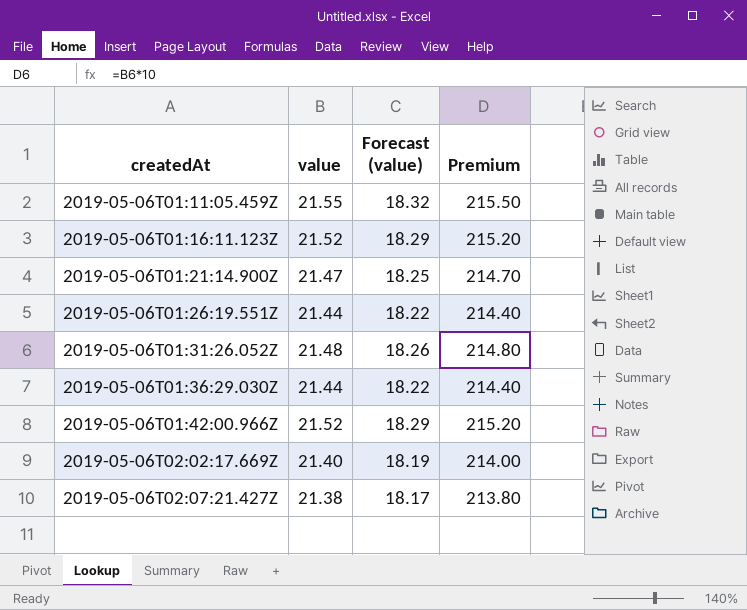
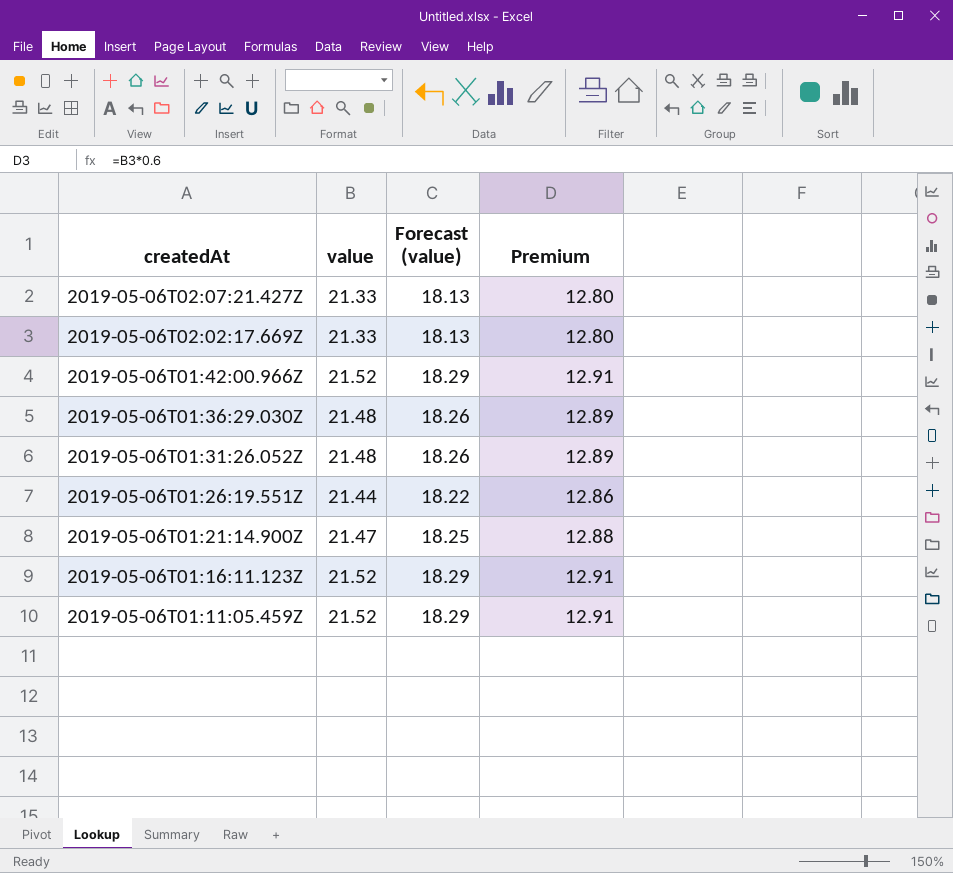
row order: createdAt ascending -> createdAt descending
column Premium | formula: [value] * 10 -> [value] * 0.6
2019-05-06T02:07:21.427Z | value: 21.38 -> 21.33
2019-05-06T02:07:21.427Z | Forecast (value): 18.17 -> 18.13
2019-05-06T02:02:17.669Z | value: 21.40 -> 21.33
2019-05-06T02:02:17.669Z | Forecast (value): 18.19 -> 18.13
2019-05-06T01:36:29.030Z | value: 21.44 -> 21.48
2019-05-06T01:36:29.030Z | Forecast (value): 18.22 -> 18.26
2019-05-06T01:11:05.459Z | value: 21.55 -> 21.52
2019-05-06T01:11:05.459Z | Forecast (value): 18.32 -> 18.29

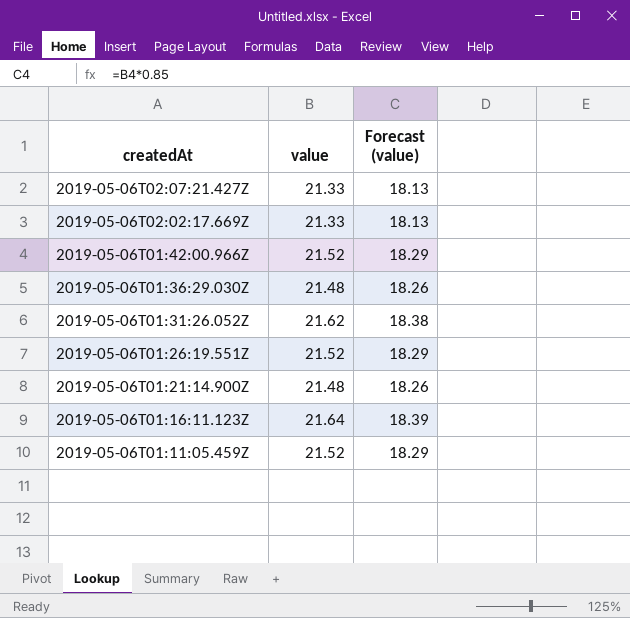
column Premium | formula: [value] * 0.6 -> none
2019-05-06T01:31:26.052Z | value: 21.48 -> 21.62
2019-05-06T01:31:26.052Z | Forecast (value): 18.26 -> 18.38
2019-05-06T01:26:19.551Z | value: 21.44 -> 21.52
2019-05-06T01:26:19.551Z | Forecast (value): 18.22 -> 18.29
2019-05-06T01:21:14.900Z | value: 21.47 -> 21.48
2019-05-06T01:21:14.900Z | Forecast (value): 18.25 -> 18.26
2019-05-06T01:16:11.123Z | value: 21.52 -> 21.64
2019-05-06T01:16:11.123Z | Forecast (value): 18.29 -> 18.39

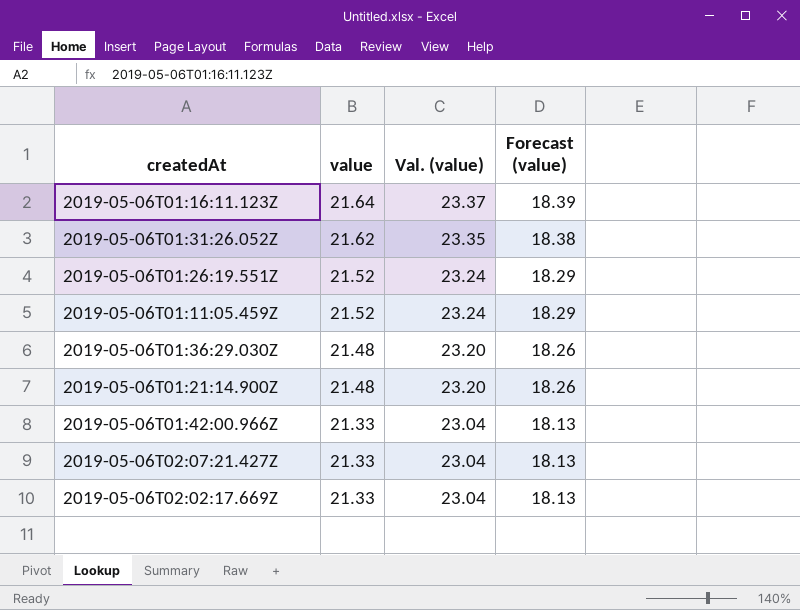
row order: createdAt descending -> value descending
column Val. (value) | formula: none -> [value] * 1.08
2019-05-06T01:42:00.966Z | value: 21.52 -> 21.33
2019-05-06T01:42:00.966Z | Forecast (value): 18.29 -> 18.13

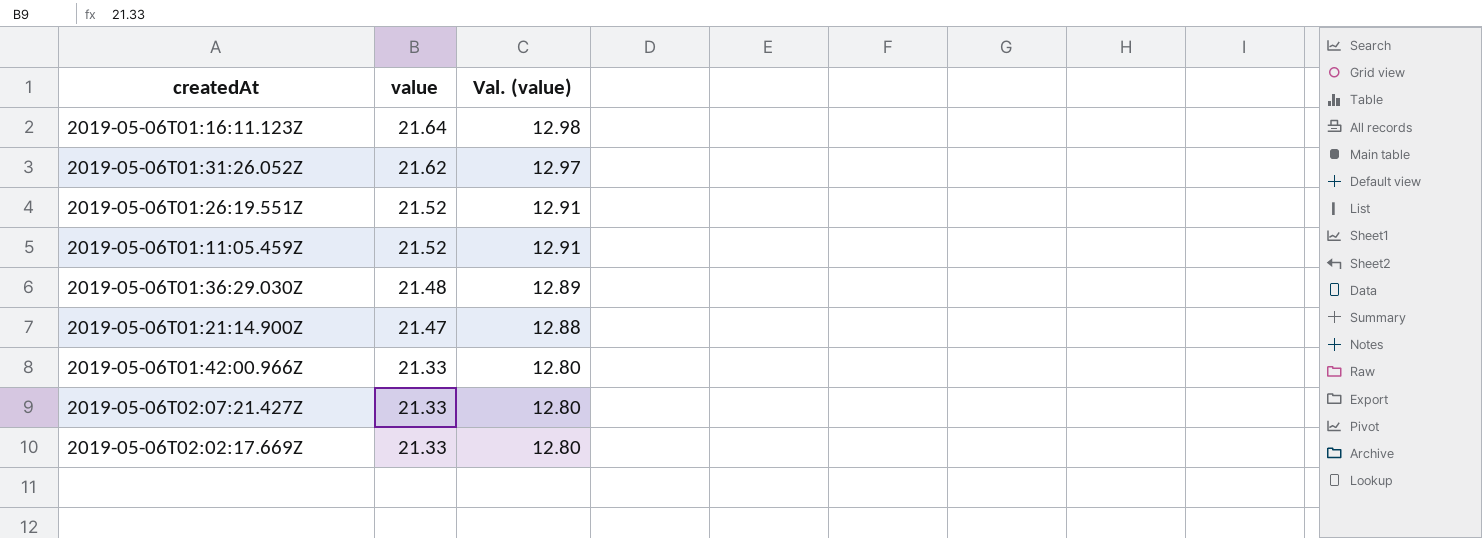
column Forecast (value) | formula: [value] * 0.85 -> none
column Val. (value) | formula: [value] * 1.08 -> [value] * 0.6
2019-05-06T01:21:14.900Z | value: 21.48 -> 21.47

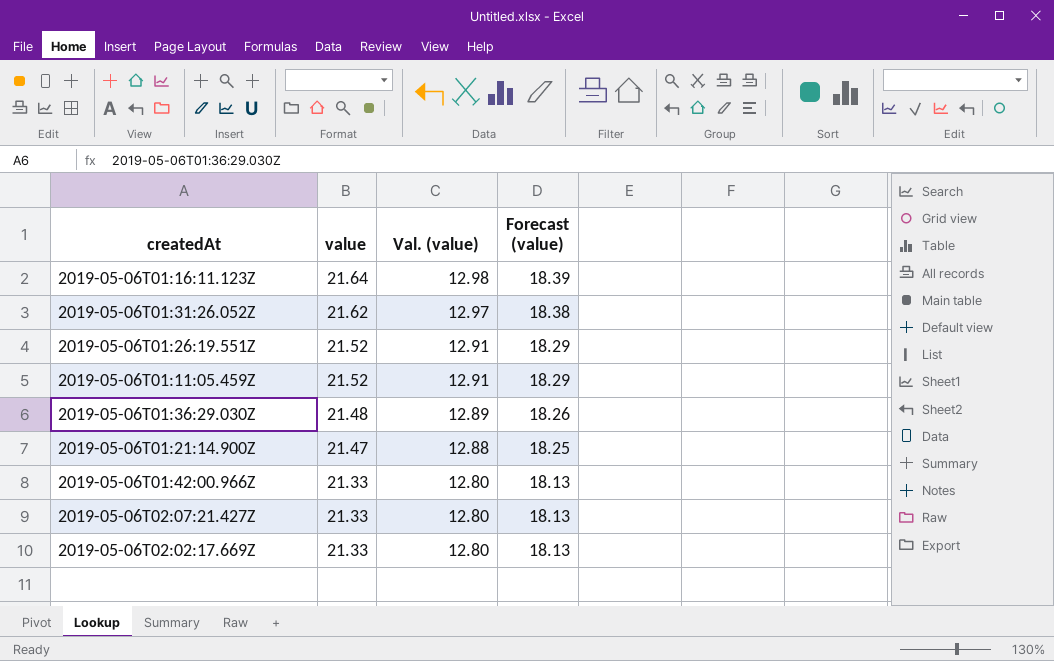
column Forecast (value) | formula: none -> [value] * 0.85

